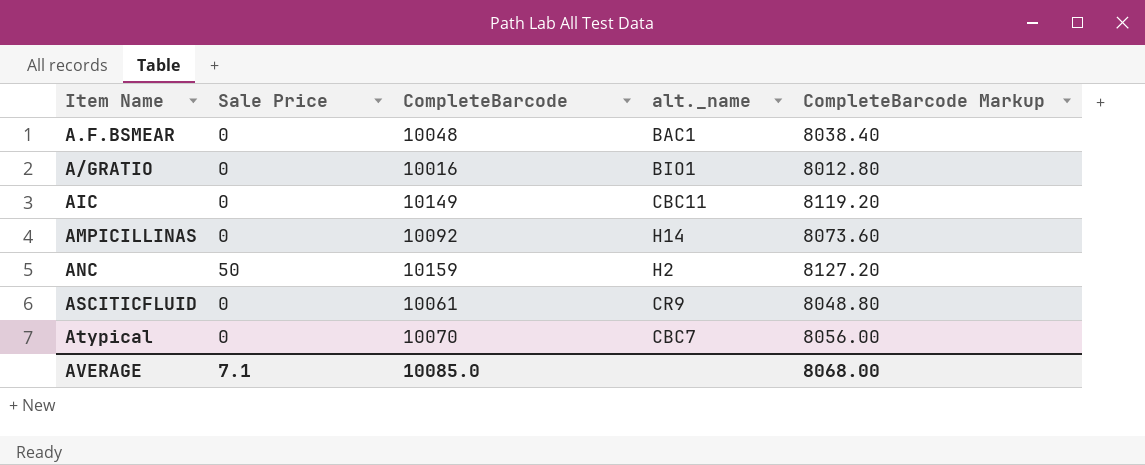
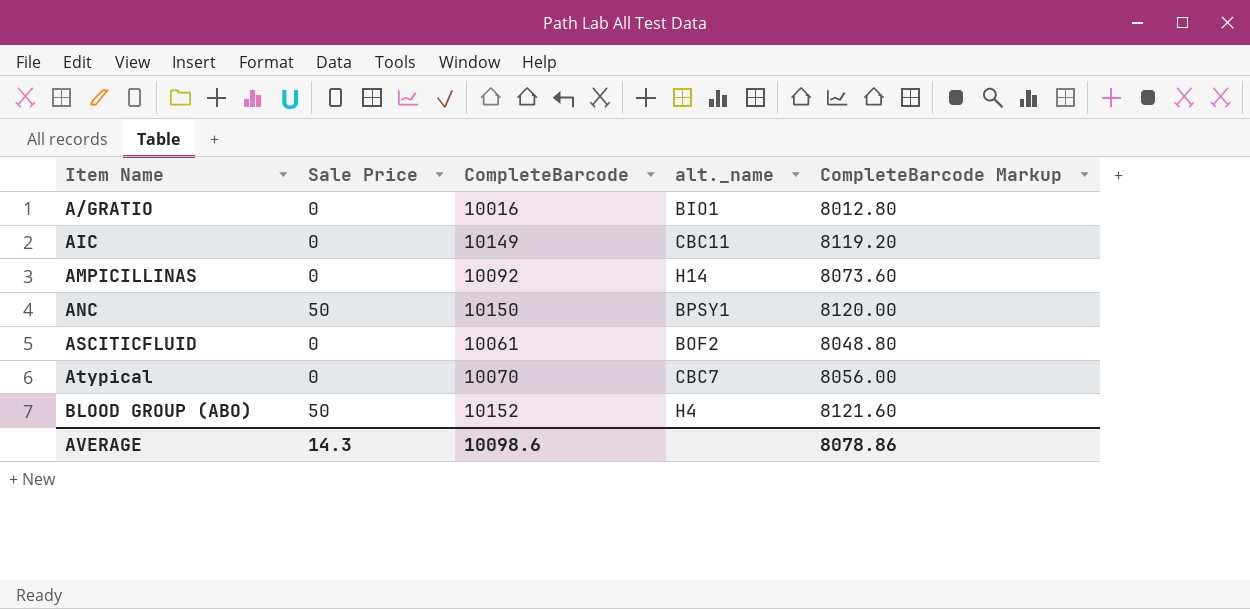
row A.F.BSMEAR: 0 | 10048 | BAC1 | 8038.40 -> none
ANC | CompleteBarcode: 10159 -> 10150
ANC | alt._name: H2 -> BPSY1
ANC | CompleteBarcode Markup: 8127.20 -> 8120.00
ASCITICFLUID | alt._name: CR9 -> BOF2
row BLOOD GROUP (ABO): none -> 50 | 10152 | H4 | 8121.60
AVERAGE | Sale Price: 7.1 -> 14.3
AVERAGE | CompleteBarcode: 10085.0 -> 10098.6
AVERAGE | CompleteBarcode Markup: 8068.00 -> 8078.86

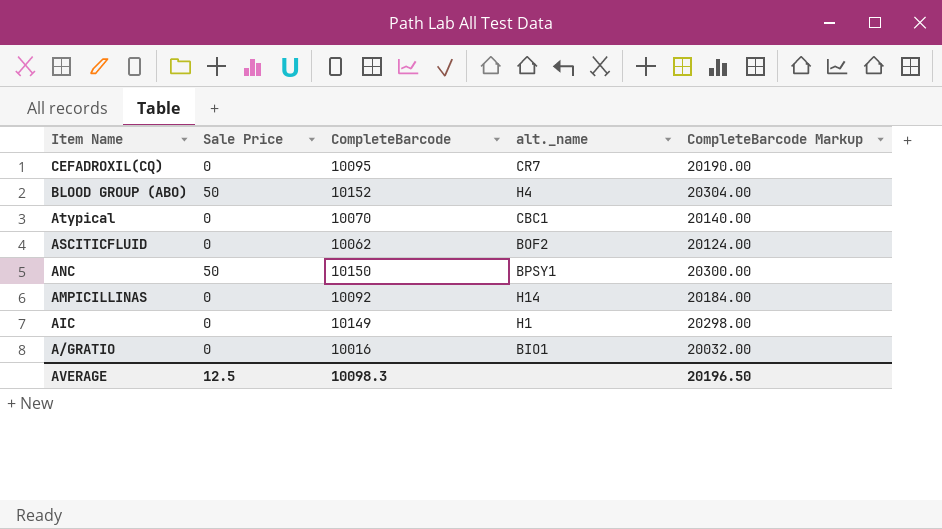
row order: Item Name ascending -> Item Name descending
column CompleteBarcode Markup | formula: [CompleteBarcode] * 0.8 -> [CompleteBarcode] * 2
row CEFADROXIL(CQ): none -> 0 | 10095 | CR7 | 20190.00
Atypical | alt._name: CBC7 -> CBC1
ASCITICFLUID | CompleteBarcode: 10061 -> 10062
AIC | alt._name: CBC11 -> H1
AVERAGE | Sale Price: 14.3 -> 12.5
AVERAGE | CompleteBarcode: 10098.6 -> 10098.3
AVERAGE | CompleteBarcode Markup: 8078.86 -> 20196.50

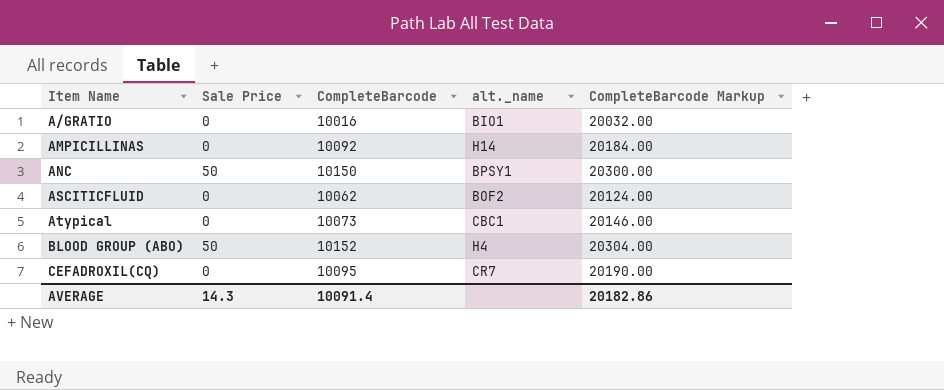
row order: Item Name descending -> Item Name ascending
row AIC: 0 | 10149 | H1 | 20298.00 -> none
Atypical | CompleteBarcode: 10070 -> 10073
Atypical | CompleteBarcode Markup: 20140.00 -> 20146.00
AVERAGE | Sale Price: 12.5 -> 14.3
AVERAGE | CompleteBarcode: 10098.3 -> 10091.4
AVERAGE | CompleteBarcode Markup: 20196.50 -> 20182.86

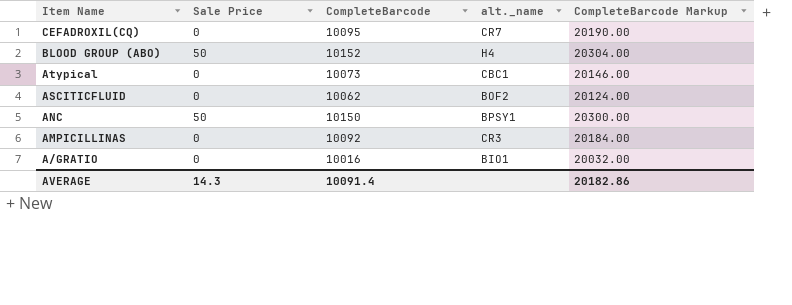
row order: Item Name ascending -> Item Name descending
AMPICILLINAS | alt._name: H14 -> CR3

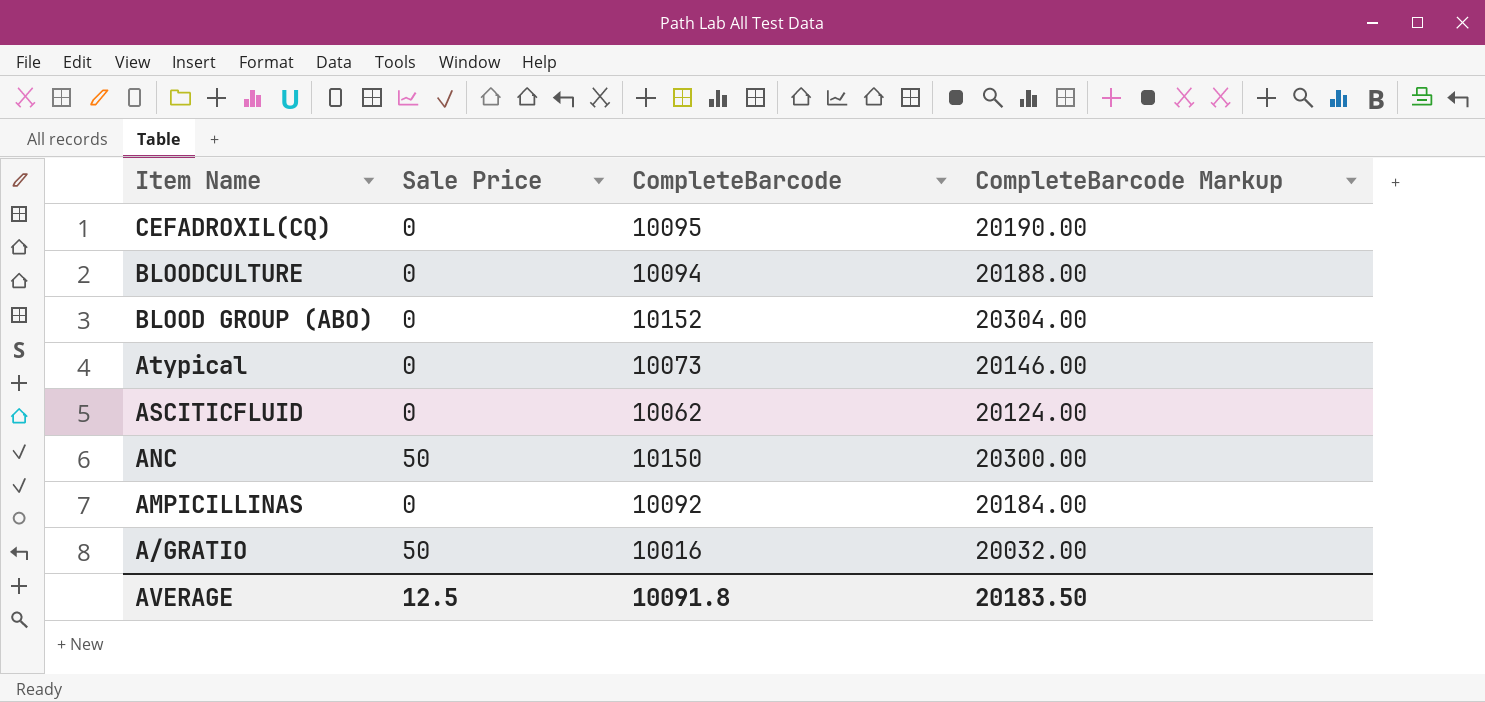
column alt._name | position: 4 -> none
row BLOODCULTURE: none -> 0 | 10094 | 20188.00
BLOOD GROUP (ABO) | Sale Price: 50 -> 0
A/GRATIO | Sale Price: 0 -> 50
AVERAGE | Sale Price: 14.3 -> 12.5
AVERAGE | CompleteBarcode: 10091.4 -> 10091.8
AVERAGE | CompleteBarcode Markup: 20182.86 -> 20183.50

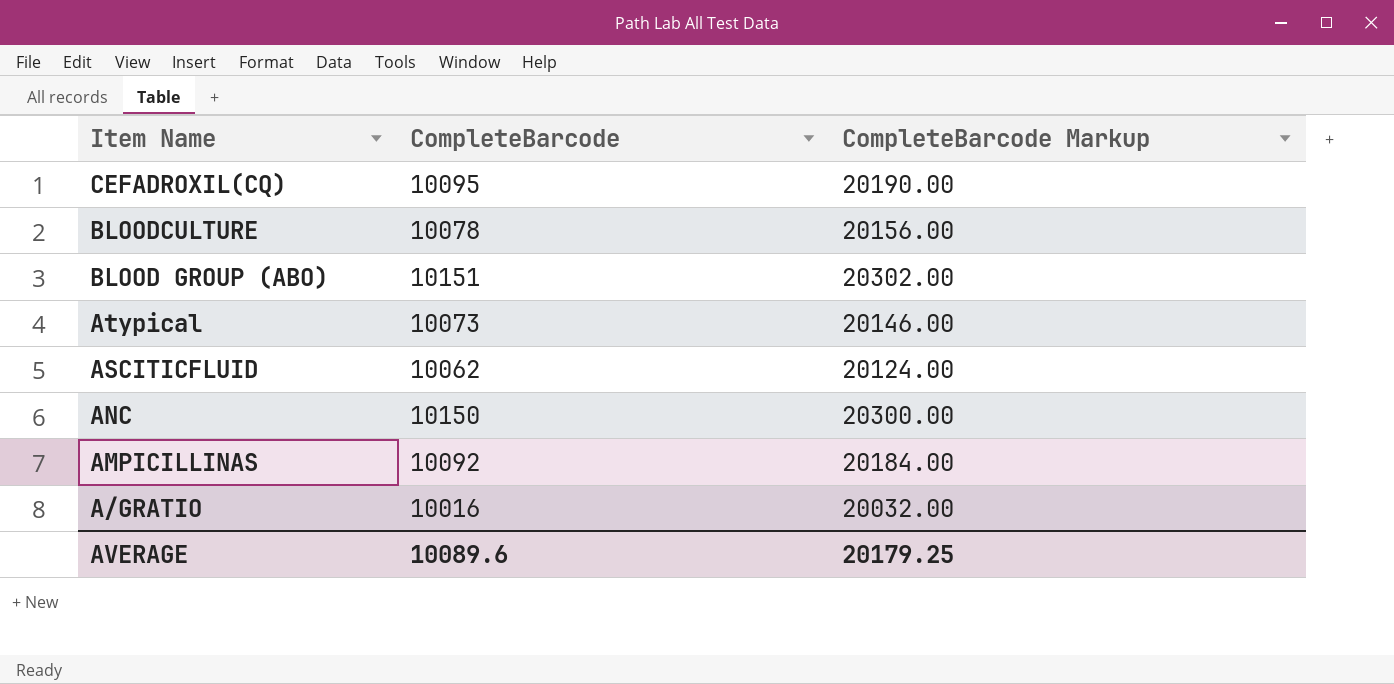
column Sale Price | position: 2 -> none
BLOODCULTURE | CompleteBarcode: 10094 -> 10078
BLOODCULTURE | CompleteBarcode Markup: 20188.00 -> 20156.00
BLOOD GROUP (ABO) | CompleteBarcode: 10152 -> 10151
BLOOD GROUP (ABO) | CompleteBarcode Markup: 20304.00 -> 20302.00
AVERAGE | CompleteBarcode: 10091.8 -> 10089.6
AVERAGE | CompleteBarcode Markup: 20183.50 -> 20179.25

